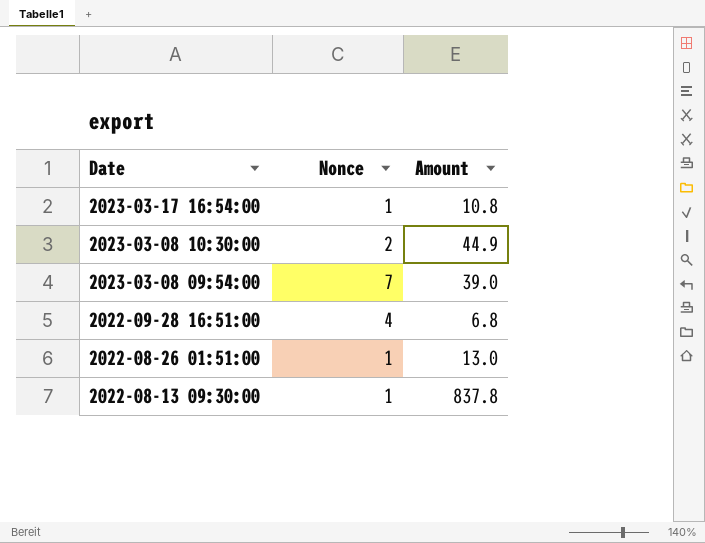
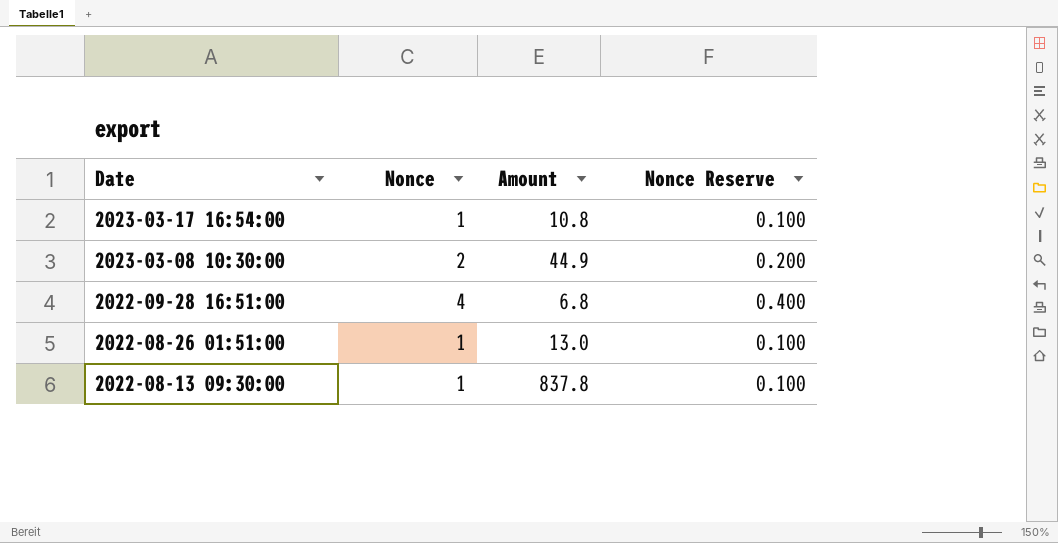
column Nonce Reserve | formula: none -> [Nonce] * 0.1
row 2023-03-08 09:54:00: 7 | 39.0 -> none

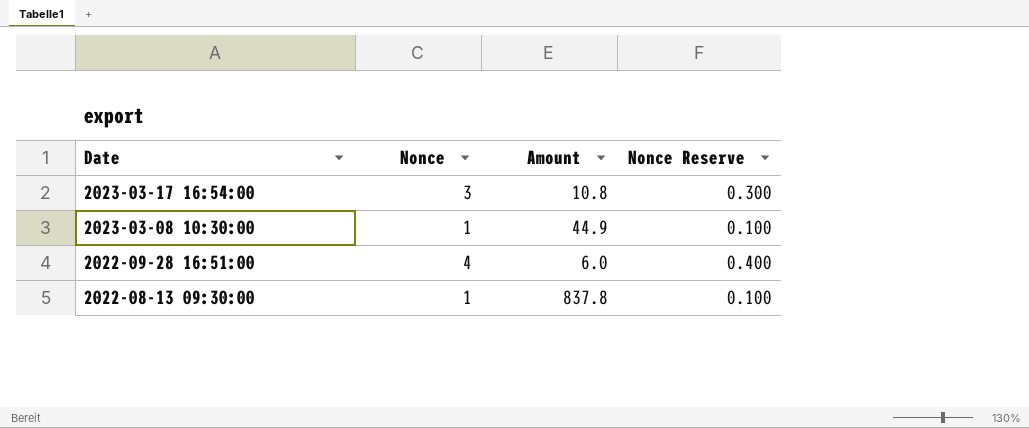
row 2022-08-26 01:51:00: 1 | 13.0 | 0.100 -> none
2023-03-17 16:54:00 | Nonce: 1 -> 3
2023-03-17 16:54:00 | Nonce Reserve: 0.100 -> 0.300
2023-03-08 10:30:00 | Nonce: 2 -> 1
2023-03-08 10:30:00 | Nonce Reserve: 0.200 -> 0.100
2022-09-28 16:51:00 | Amount: 6.8 -> 6.0

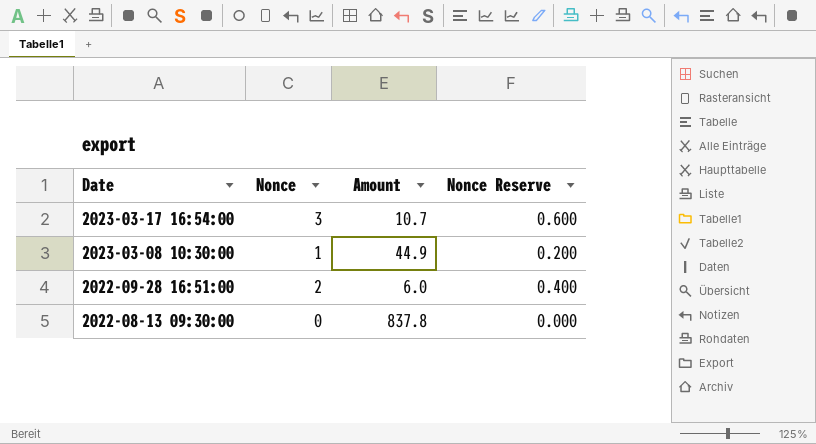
column Nonce Reserve | formula: [Nonce] * 0.1 -> [Nonce] * 0.2
2023-03-17 16:54:00 | Amount: 10.8 -> 10.7
2022-09-28 16:51:00 | Nonce: 4 -> 2
2022-08-13 09:30:00 | Nonce: 1 -> 0

